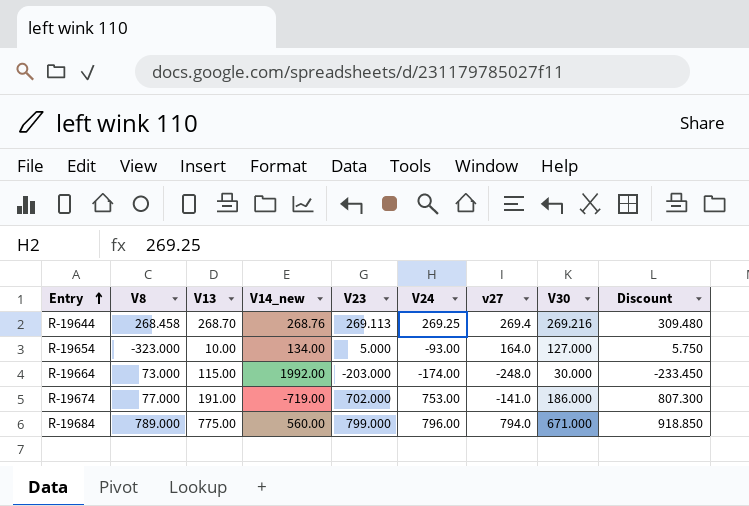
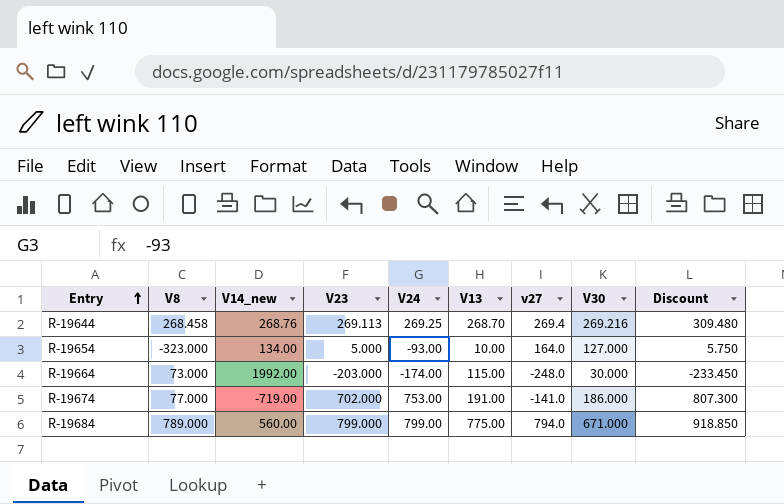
column V13 | position: 3 -> 6
R-19684 | V24: 796.00 -> 799.00

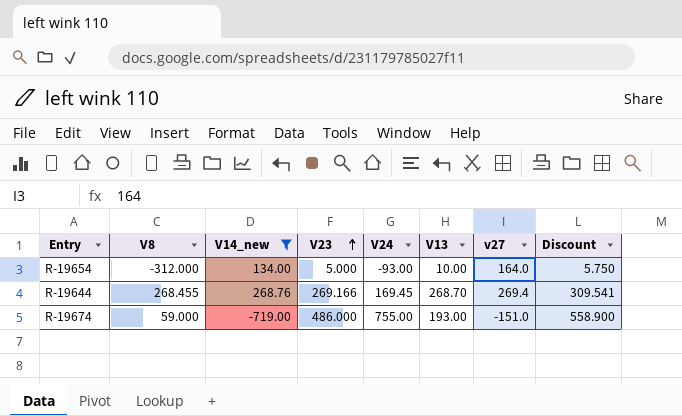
filter: none -> V14_new <= 268.76
row order: Entry ascending -> V23 ascending
column V30 | position: 8 -> none
R-19654 | V8: -323.000 -> -312.000
R-19644 | V8: 268.458 -> 268.455
R-19644 | V23: 269.113 -> 269.166
R-19644 | V24: 269.25 -> 169.45
R-19644 | Discount: 309.480 -> 309.541
R-19674 | V8: 77.000 -> 59.000
R-19674 | V23: 702.000 -> 486.000
R-19674 | V24: 753.00 -> 755.00
R-19674 | V13: 191.00 -> 193.00
R-19674 | v27: -141.0 -> -151.0
R-19674 | Discount: 807.300 -> 558.900

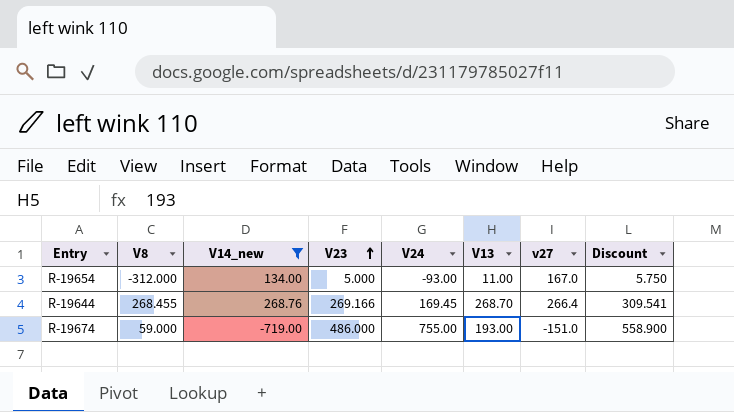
R-19654 | V13: 10.00 -> 11.00
R-19654 | v27: 164.0 -> 167.0
R-19644 | v27: 269.4 -> 266.4

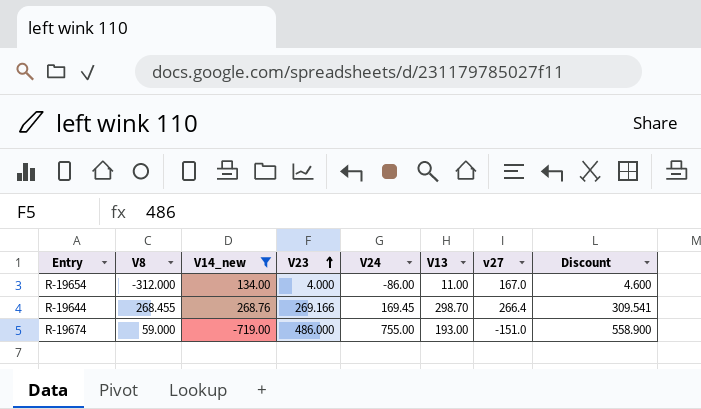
R-19654 | V23: 5.000 -> 4.000
R-19654 | V24: -93.00 -> -86.00
R-19654 | Discount: 5.750 -> 4.600
R-19644 | V13: 268.70 -> 298.70

